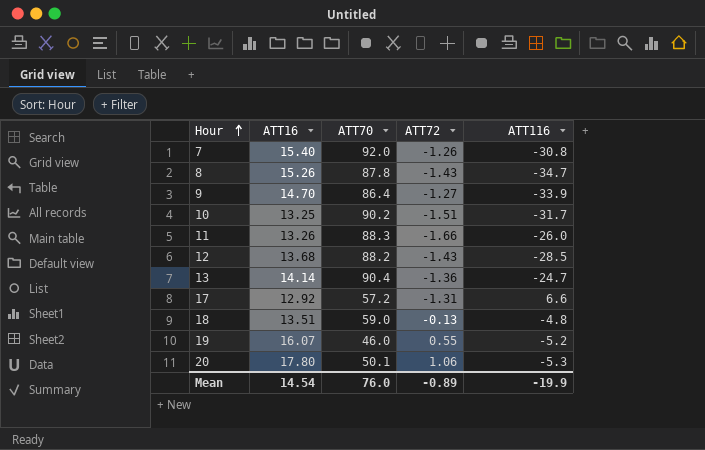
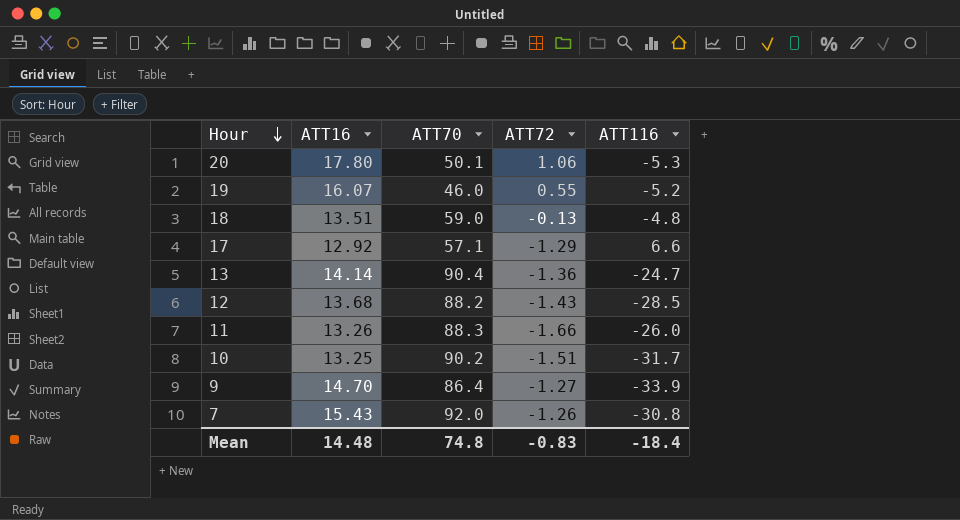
row order: Hour ascending -> Hour descending
row 8: 15.26 | 87.8 | -1.43 | -34.7 -> none
17 | ATT70: 57.2 -> 57.1
17 | ATT72: -1.31 -> -1.29
7 | ATT16: 15.40 -> 15.43
Mean | ATT16: 14.54 -> 14.48
Mean | ATT70: 76.0 -> 74.8
Mean | ATT72: -0.89 -> -0.83
Mean | ATT116: -19.9 -> -18.4

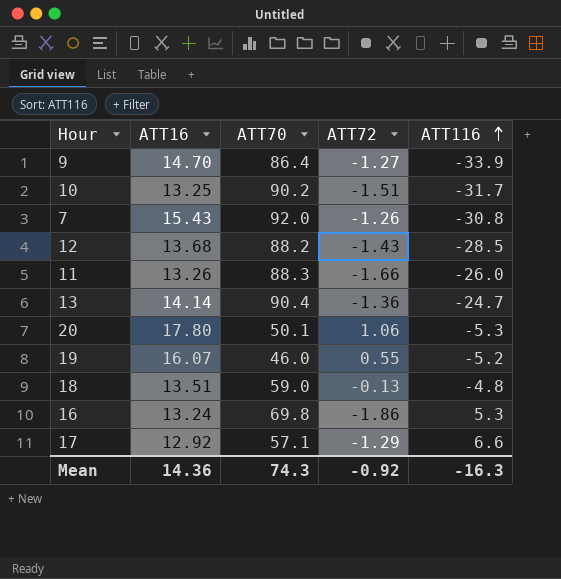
row order: Hour descending -> ATT116 ascending
row 16: none -> 13.24 | 69.8 | -1.86 | 5.3
Mean | ATT16: 14.48 -> 14.36
Mean | ATT70: 74.8 -> 74.3
Mean | ATT72: -0.83 -> -0.92
Mean | ATT116: -18.4 -> -16.3

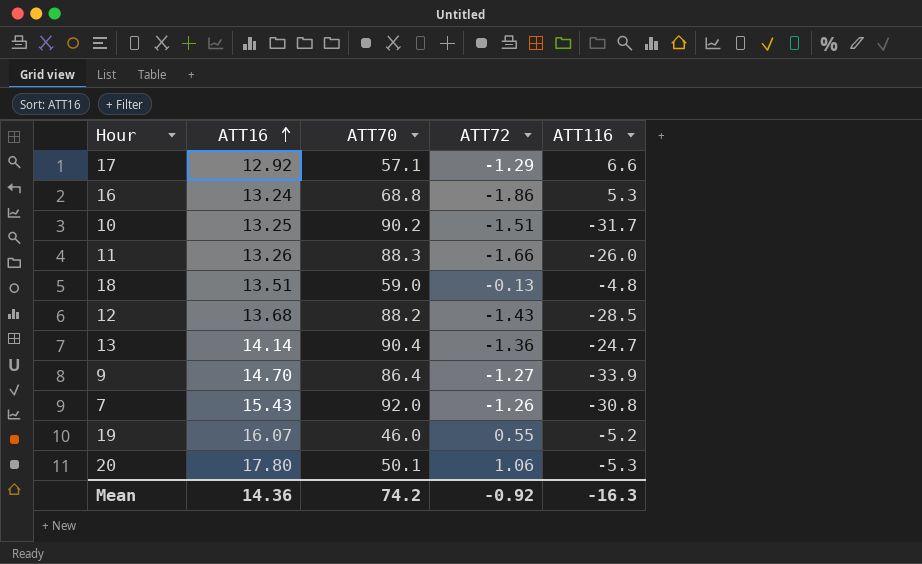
row order: ATT116 ascending -> ATT16 ascending
16 | ATT70: 69.8 -> 68.8
Mean | ATT70: 74.3 -> 74.2

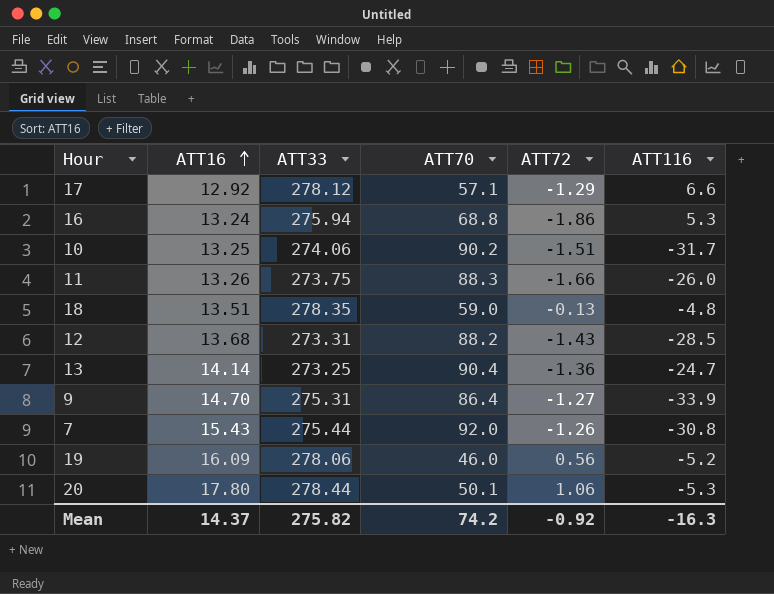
column ATT33 | position: none -> 3
19 | ATT16: 16.07 -> 16.09
19 | ATT72: 0.55 -> 0.56
Mean | ATT16: 14.36 -> 14.37

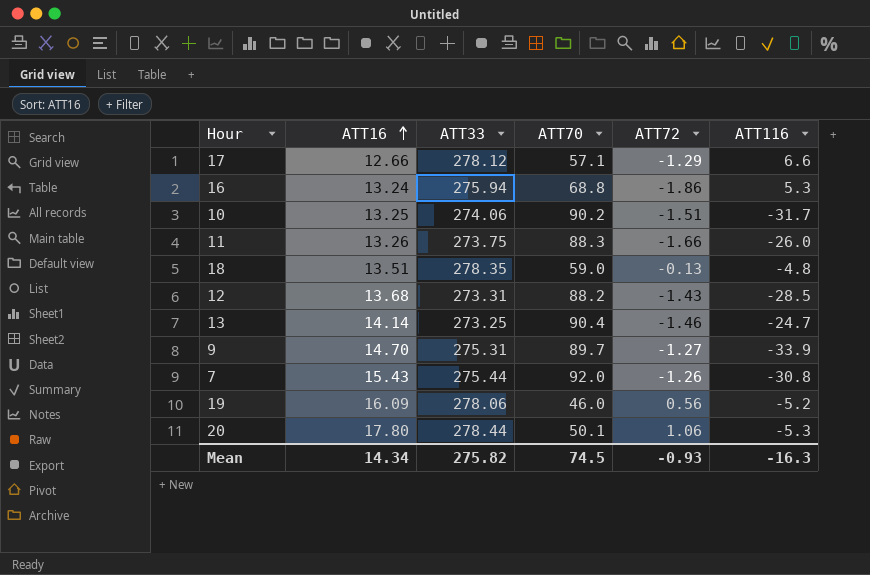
17 | ATT16: 12.92 -> 12.66
13 | ATT72: -1.36 -> -1.46
9 | ATT70: 86.4 -> 89.7
Mean | ATT16: 14.37 -> 14.34
Mean | ATT70: 74.2 -> 74.5
Mean | ATT72: -0.92 -> -0.93

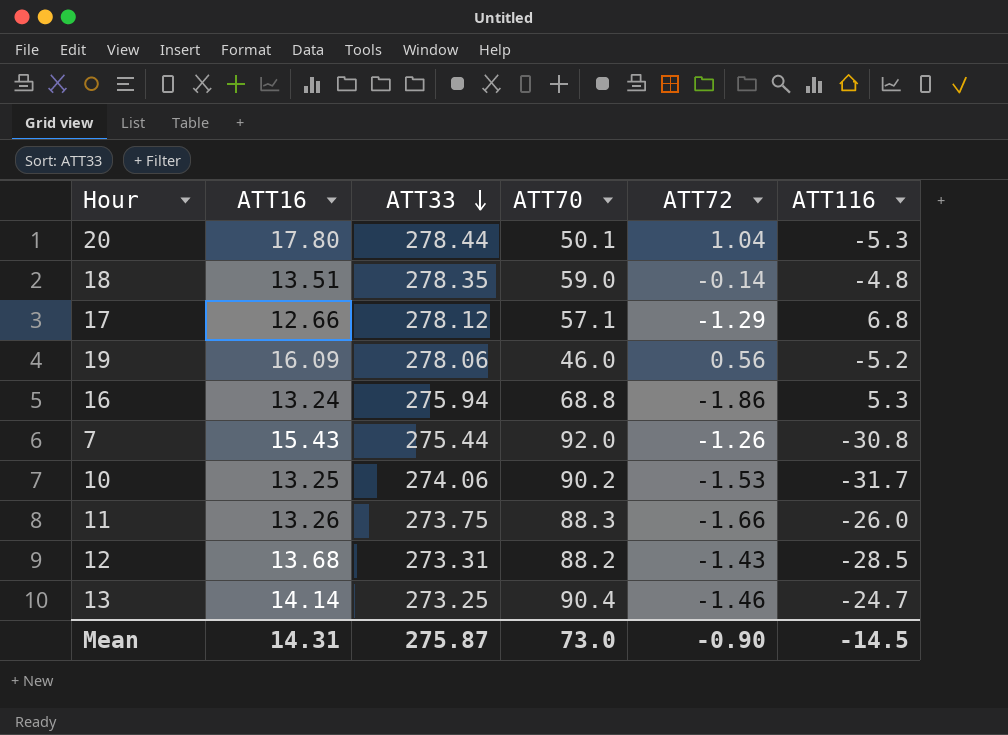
row order: ATT16 ascending -> ATT33 descending
row 9: 14.70 | 275.31 | 89.7 | -1.27 | -33.9 -> none
20 | ATT72: 1.06 -> 1.04
18 | ATT72: -0.13 -> -0.14
17 | ATT116: 6.6 -> 6.8
10 | ATT72: -1.51 -> -1.53
Mean | ATT16: 14.34 -> 14.31
Mean | ATT33: 275.82 -> 275.87
Mean | ATT70: 74.5 -> 73.0
Mean | ATT72: -0.93 -> -0.90
Mean | ATT116: -16.3 -> -14.5

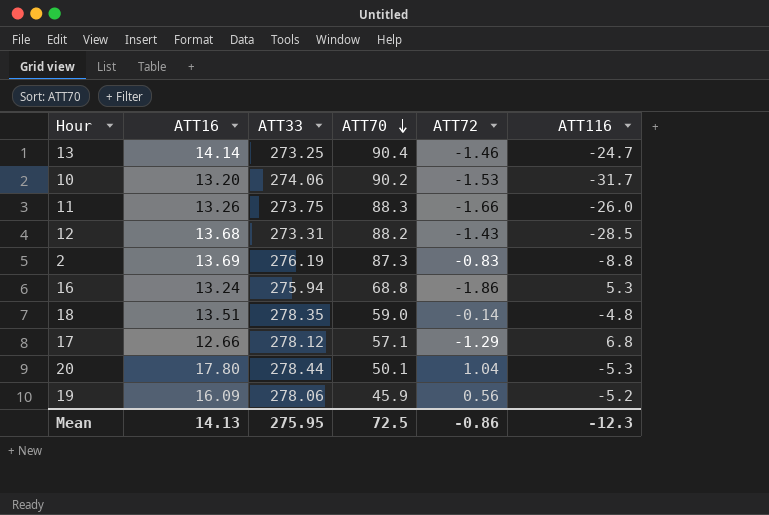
row order: ATT33 descending -> ATT70 descending
row 7: 15.43 | 275.44 | 92.0 | -1.26 | -30.8 -> none
10 | ATT16: 13.25 -> 13.20
row 2: none -> 13.69 | 276.19 | 87.3 | -0.83 | -8.8
19 | ATT70: 46.0 -> 45.9
Mean | ATT16: 14.31 -> 14.13
Mean | ATT33: 275.87 -> 275.95
Mean | ATT70: 73.0 -> 72.5
Mean | ATT72: -0.90 -> -0.86
Mean | ATT116: -14.5 -> -12.3

